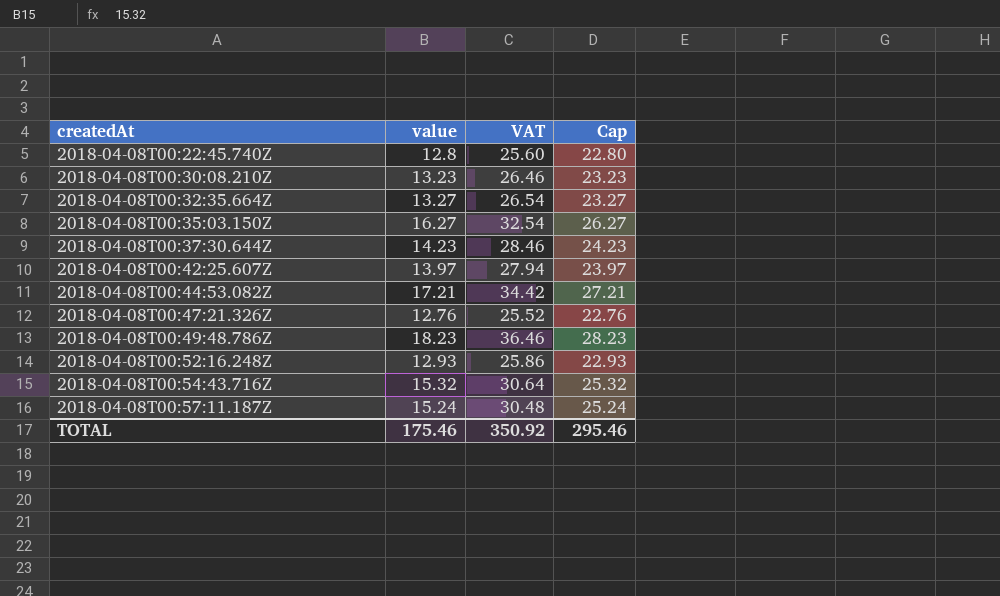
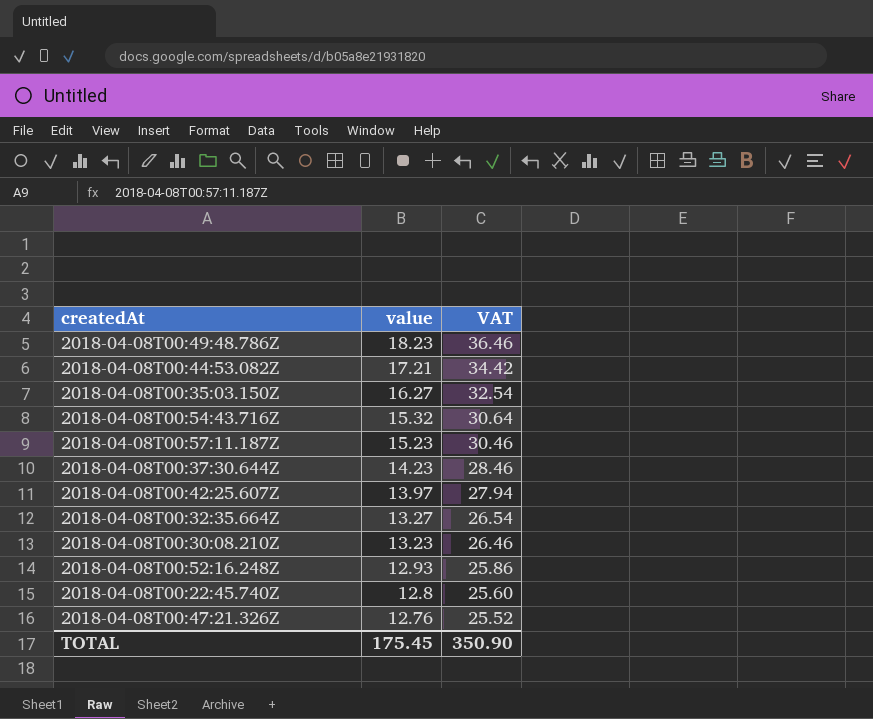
row order: createdAt ascending -> value descending
column Cap | formula: [value] + 10 -> none
2018-04-08T00:57:11.187Z | value: 15.24 -> 15.23
2018-04-08T00:57:11.187Z | VAT: 30.48 -> 30.46
TOTAL | value: 175.46 -> 175.45
TOTAL | VAT: 350.92 -> 350.90

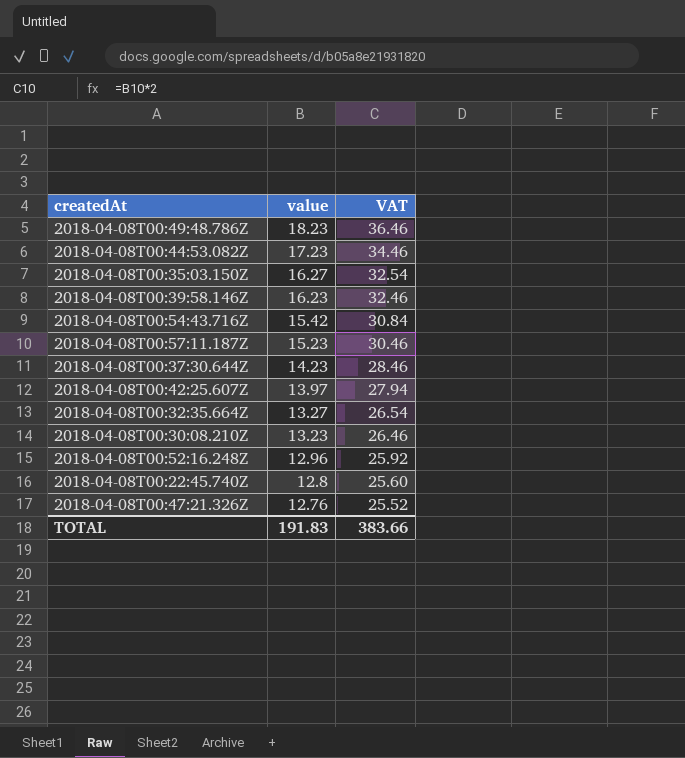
2018-04-08T00:44:53.082Z | value: 17.21 -> 17.23
2018-04-08T00:44:53.082Z | VAT: 34.42 -> 34.46
row 2018-04-08T00:39:58.146Z: none -> 16.23 | 32.46
2018-04-08T00:54:43.716Z | value: 15.32 -> 15.42
2018-04-08T00:54:43.716Z | VAT: 30.64 -> 30.84
2018-04-08T00:52:16.248Z | value: 12.93 -> 12.96
2018-04-08T00:52:16.248Z | VAT: 25.86 -> 25.92
TOTAL | value: 175.45 -> 191.83
TOTAL | VAT: 350.90 -> 383.66

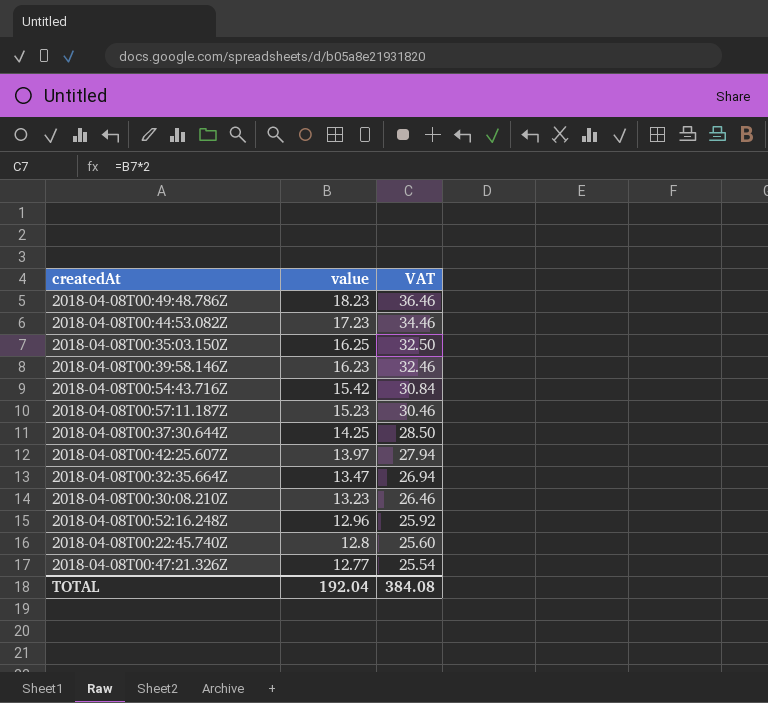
2018-04-08T00:35:03.150Z | value: 16.27 -> 16.25
2018-04-08T00:35:03.150Z | VAT: 32.54 -> 32.50
2018-04-08T00:37:30.644Z | value: 14.23 -> 14.25
2018-04-08T00:37:30.644Z | VAT: 28.46 -> 28.50
2018-04-08T00:32:35.664Z | value: 13.27 -> 13.47
2018-04-08T00:32:35.664Z | VAT: 26.54 -> 26.94
2018-04-08T00:47:21.326Z | value: 12.76 -> 12.77
2018-04-08T00:47:21.326Z | VAT: 25.52 -> 25.54
TOTAL | value: 191.83 -> 192.04
TOTAL | VAT: 383.66 -> 384.08

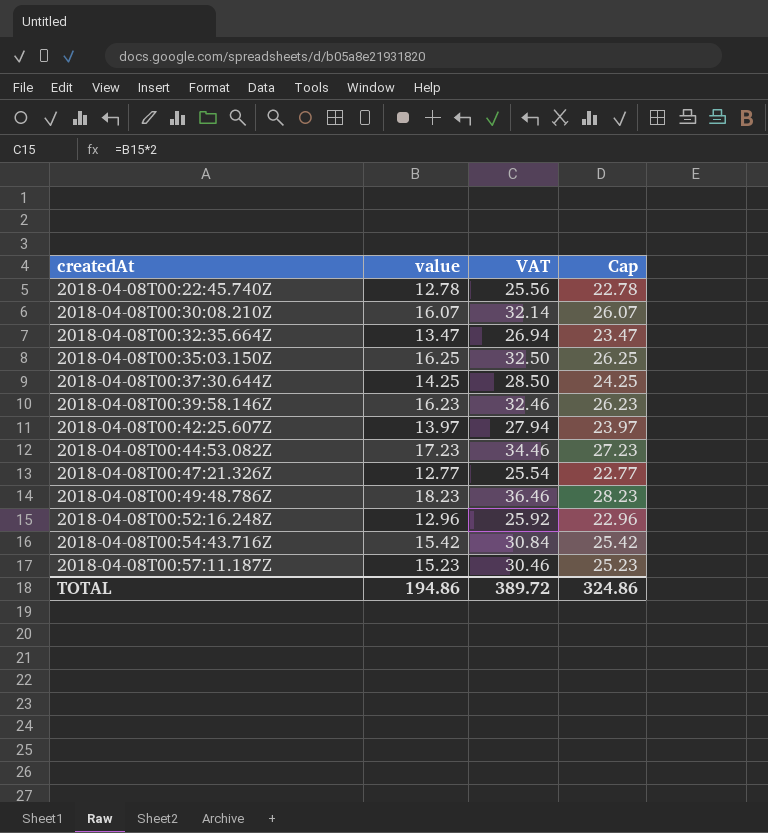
row order: value descending -> createdAt ascending
column Cap | formula: none -> [value] + 10
2018-04-08T00:22:45.740Z | value: 12.8 -> 12.78
2018-04-08T00:22:45.740Z | VAT: 25.60 -> 25.56
2018-04-08T00:30:08.210Z | value: 13.23 -> 16.07
2018-04-08T00:30:08.210Z | VAT: 26.46 -> 32.14
TOTAL | value: 192.04 -> 194.86
TOTAL | VAT: 384.08 -> 389.72

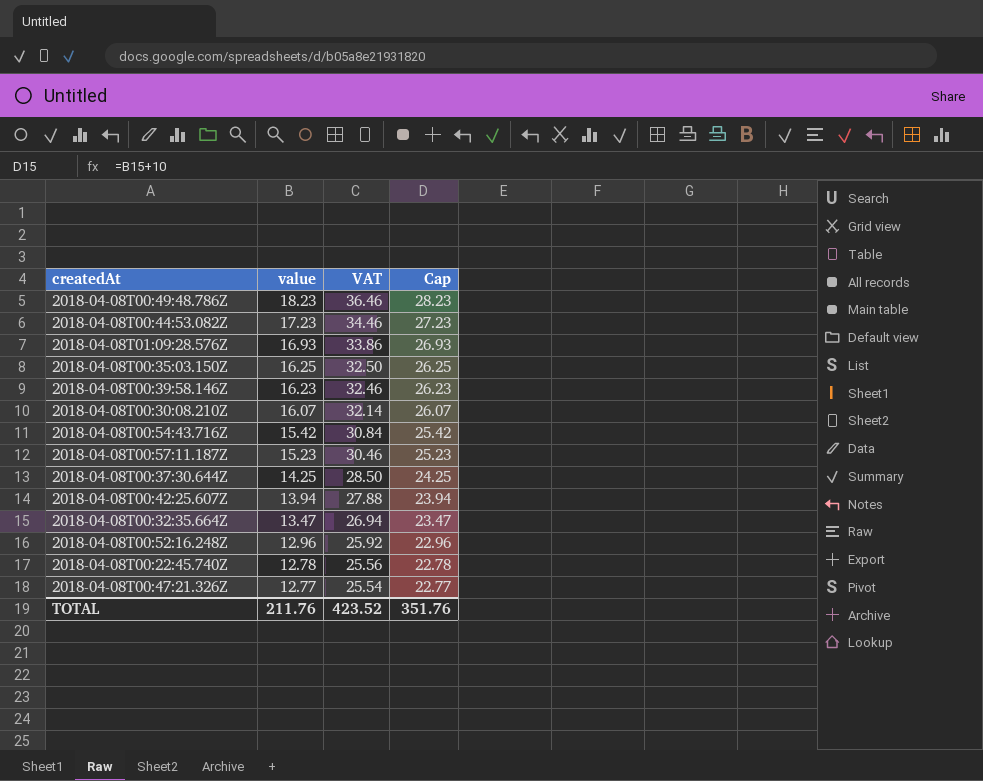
row order: createdAt ascending -> value descending
row 2018-04-08T01:09:28.576Z: none -> 16.93 | 33.86 | 26.93
2018-04-08T00:42:25.607Z | value: 13.97 -> 13.94
2018-04-08T00:42:25.607Z | VAT: 27.94 -> 27.88
2018-04-08T00:42:25.607Z | Cap: 23.97 -> 23.94
TOTAL | value: 194.86 -> 211.76
TOTAL | VAT: 389.72 -> 423.52
TOTAL | Cap: 324.86 -> 351.76

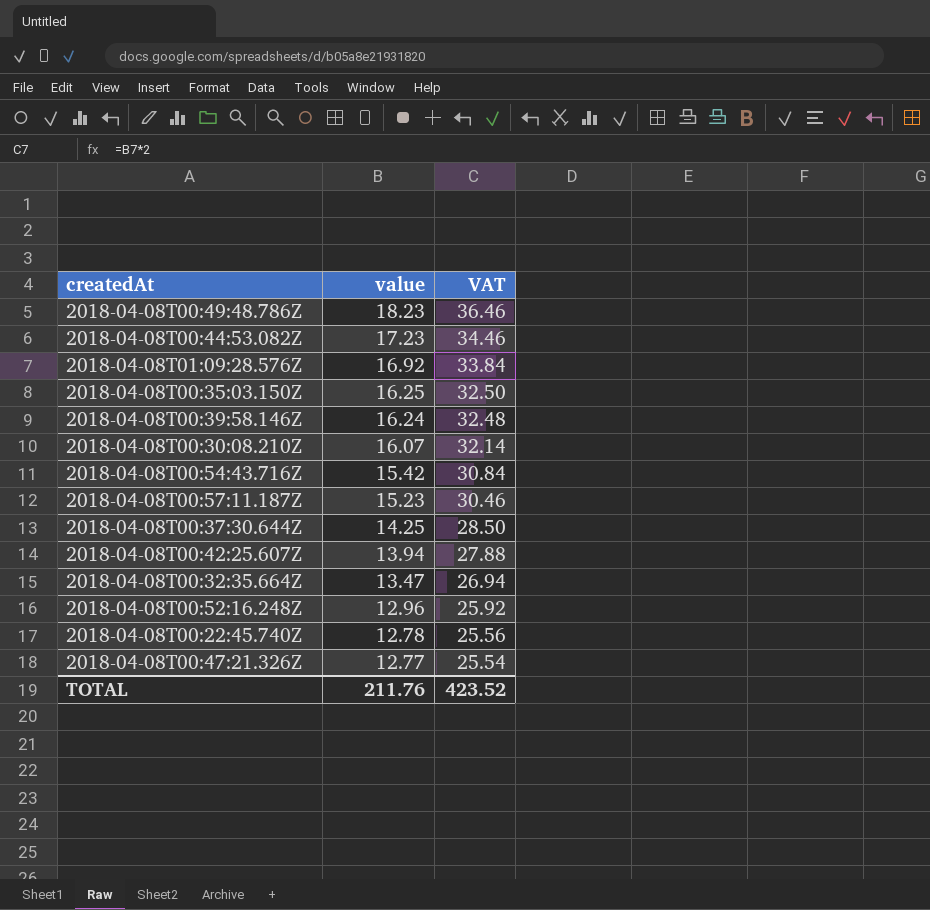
column Cap | formula: [value] + 10 -> none
2018-04-08T01:09:28.576Z | value: 16.93 -> 16.92
2018-04-08T01:09:28.576Z | VAT: 33.86 -> 33.84
2018-04-08T00:39:58.146Z | value: 16.23 -> 16.24
2018-04-08T00:39:58.146Z | VAT: 32.46 -> 32.48

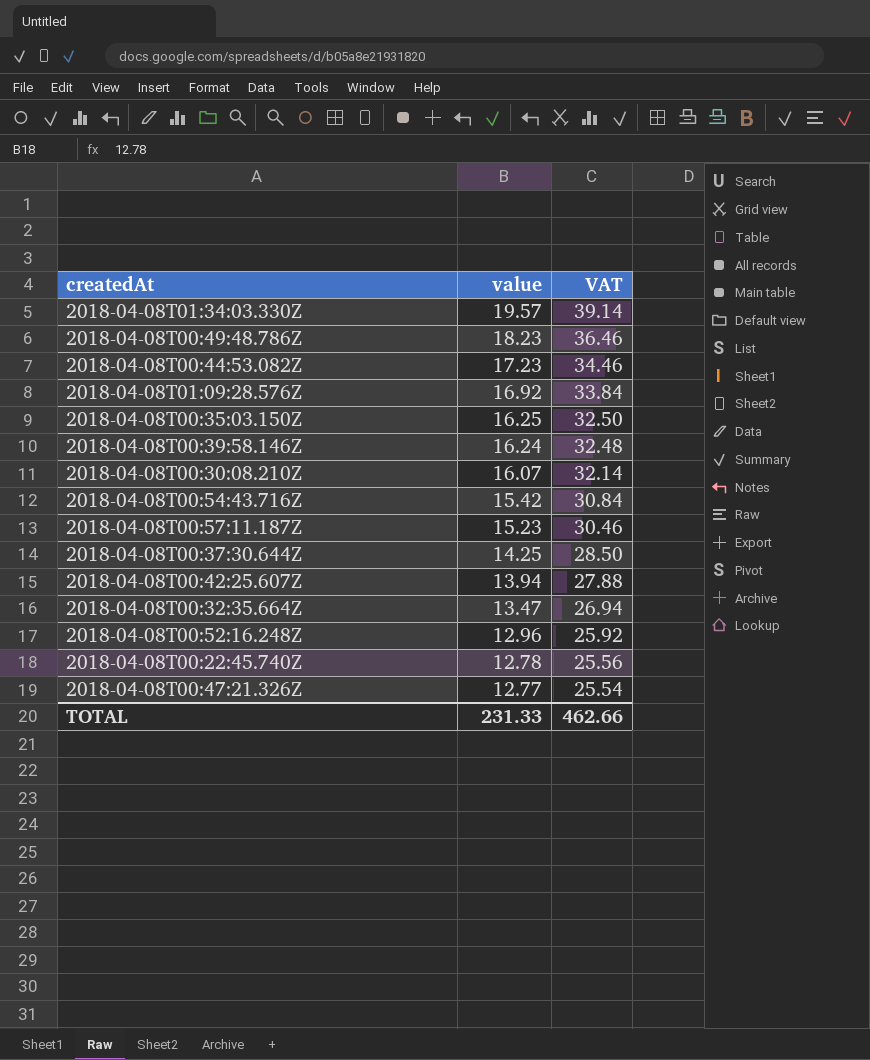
row 2018-04-08T01:34:03.330Z: none -> 19.57 | 39.14
TOTAL | value: 211.76 -> 231.33
TOTAL | VAT: 423.52 -> 462.66

